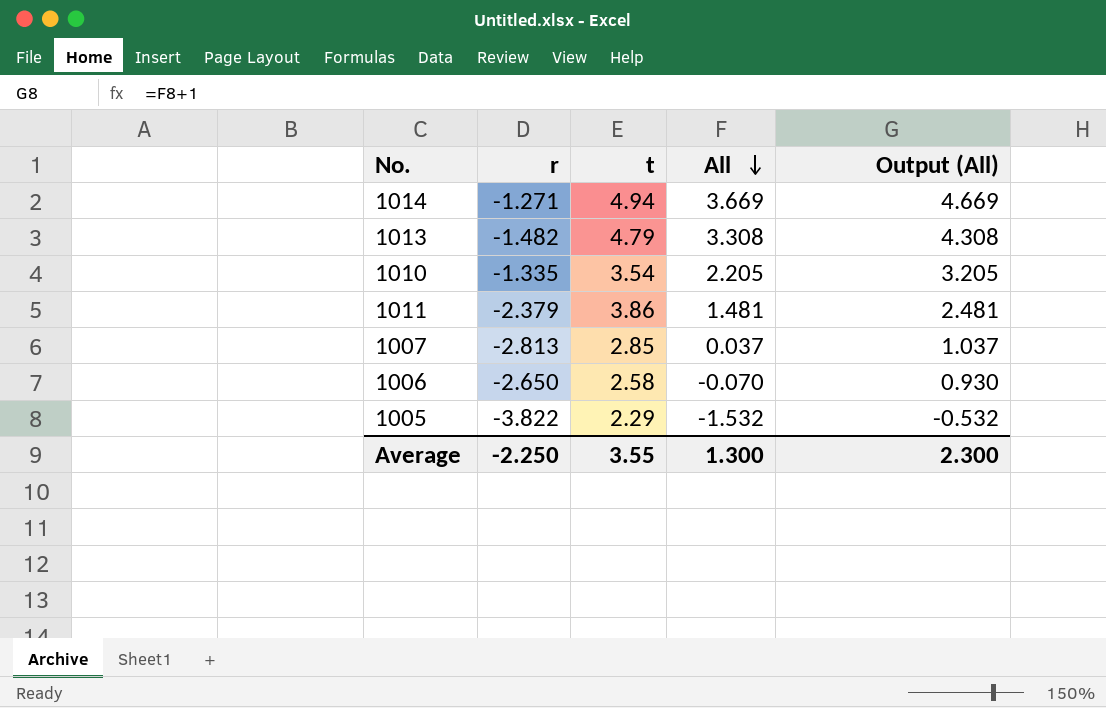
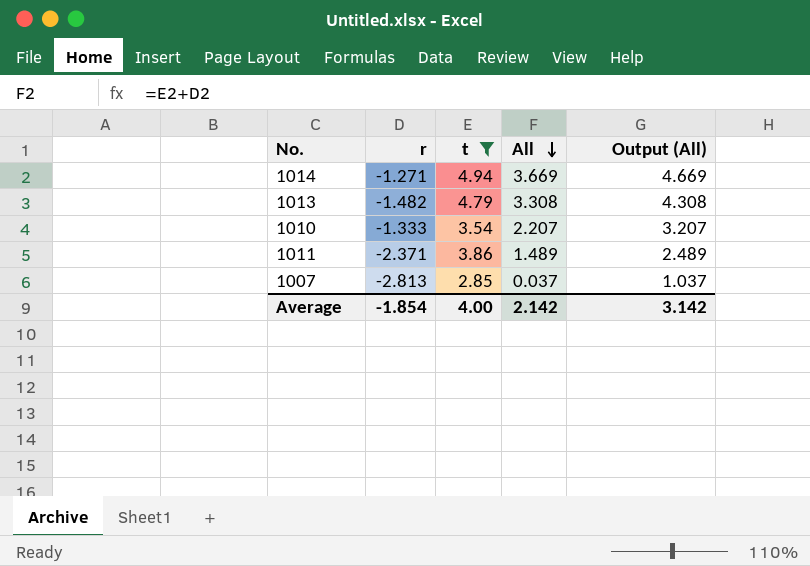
filter: none -> t >= 2.85
1010 | r: -1.335 -> -1.333
1010 | All: 2.205 -> 2.207
1010 | Output (All): 3.205 -> 3.207
1011 | r: -2.379 -> -2.371
1011 | All: 1.481 -> 1.489
1011 | Output (All): 2.481 -> 2.489
Average | r: -2.250 -> -1.854
Average | t: 3.55 -> 4.00
Average | All: 1.300 -> 2.142
Average | Output (All): 2.300 -> 3.142

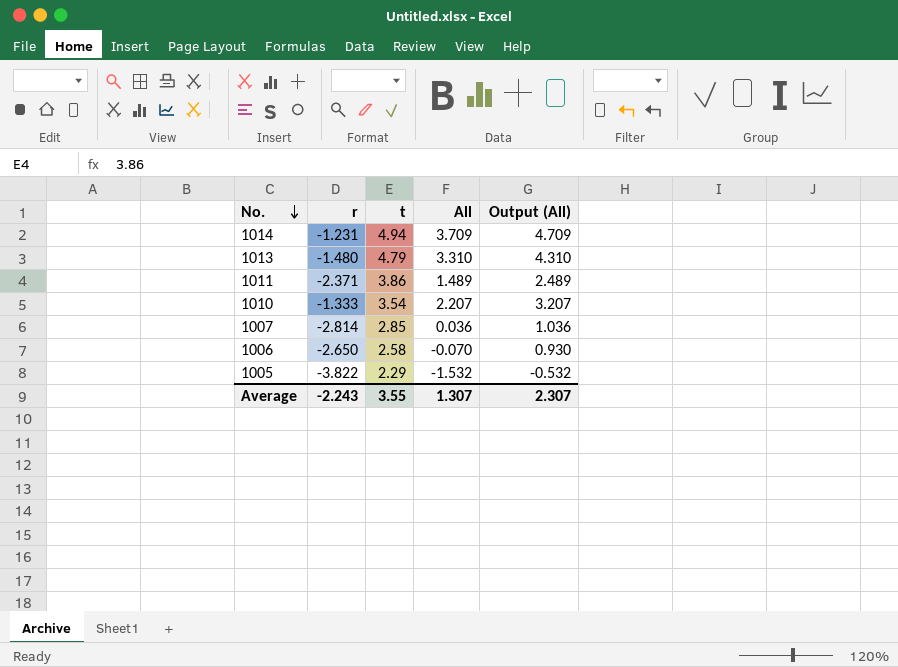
filter: t >= 2.85 -> none
row order: All descending -> No. descending
1014 | r: -1.271 -> -1.231
1014 | All: 3.669 -> 3.709
1014 | Output (All): 4.669 -> 4.709
1013 | r: -1.482 -> -1.480
1013 | All: 3.308 -> 3.310
1013 | Output (All): 4.308 -> 4.310
1007 | r: -2.813 -> -2.814
1007 | All: 0.037 -> 0.036
1007 | Output (All): 1.037 -> 1.036
Average | r: -1.854 -> -2.243
Average | t: 4.00 -> 3.55
Average | All: 2.142 -> 1.307
Average | Output (All): 3.142 -> 2.307

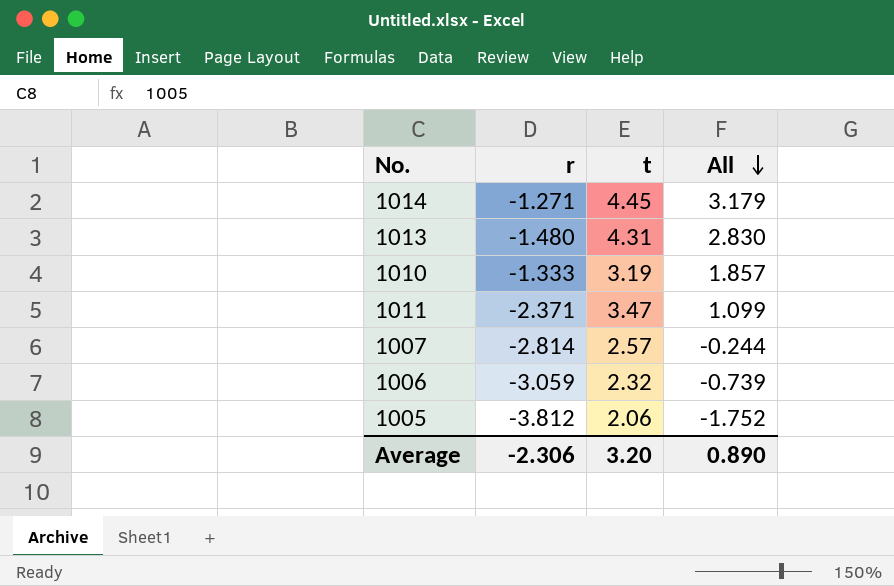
row order: No. descending -> All descending
column Output (All) | formula: [All] + 1 -> none
1014 | r: -1.231 -> -1.271
1014 | t: 4.94 -> 4.45
1014 | All: 3.709 -> 3.179
1013 | t: 4.79 -> 4.31
1013 | All: 3.310 -> 2.830
1010 | t: 3.54 -> 3.19
1010 | All: 2.207 -> 1.857
1011 | t: 3.86 -> 3.47
1011 | All: 1.489 -> 1.099
1007 | t: 2.85 -> 2.57
1007 | All: 0.036 -> -0.244
1006 | r: -2.650 -> -3.059
1006 | t: 2.58 -> 2.32
1006 | All: -0.070 -> -0.739
1005 | r: -3.822 -> -3.812
1005 | t: 2.29 -> 2.06
1005 | All: -1.532 -> -1.752
Average | r: -2.243 -> -2.306
Average | t: 3.55 -> 3.20
Average | All: 1.307 -> 0.890

